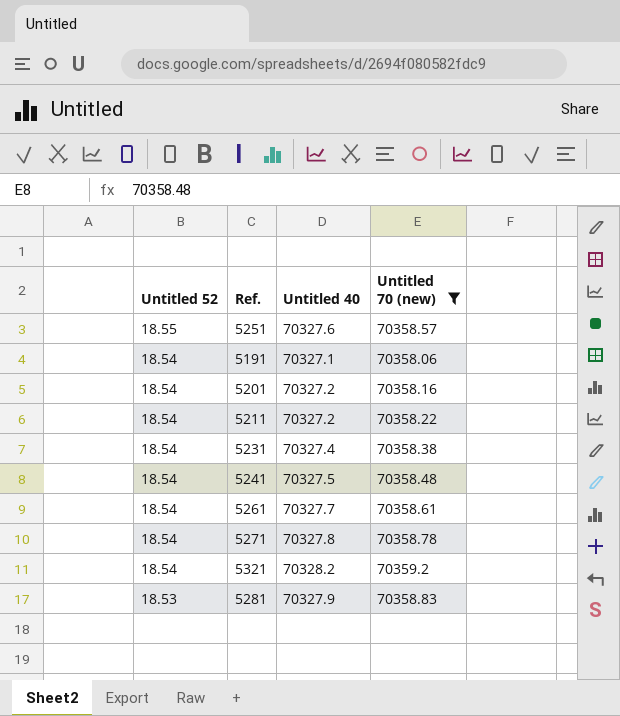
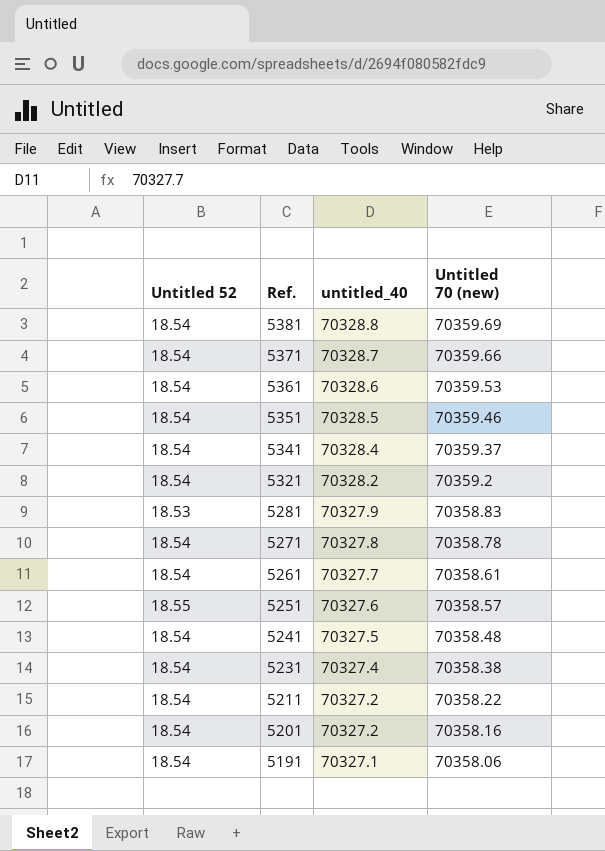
filter: Untitled 70 (new) <= 70359.2 -> none
row order: Untitled 52 descending -> Ref. descending
column name: Untitled 40 -> untitled_40

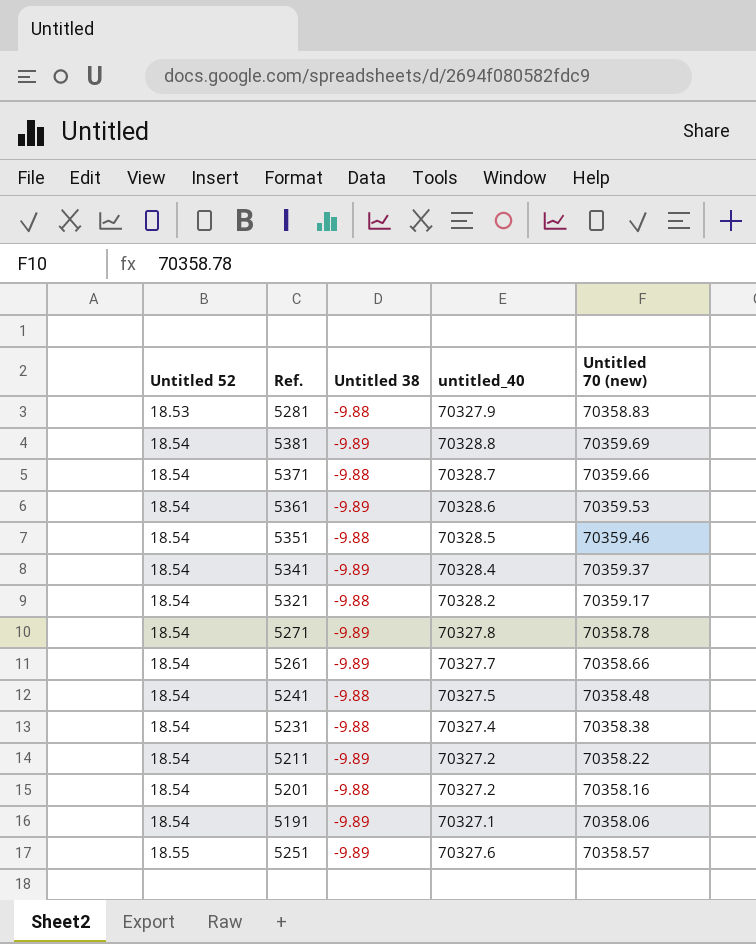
row order: Ref. descending -> Untitled 52 ascending
column Untitled 38 | position: none -> 3
5321 | Untitled 70 (new): 70359.2 -> 70359.17
5261 | Untitled 70 (new): 70358.61 -> 70358.66

